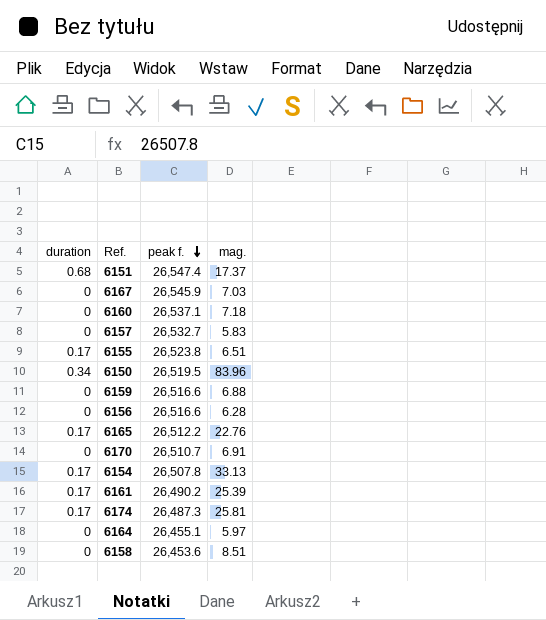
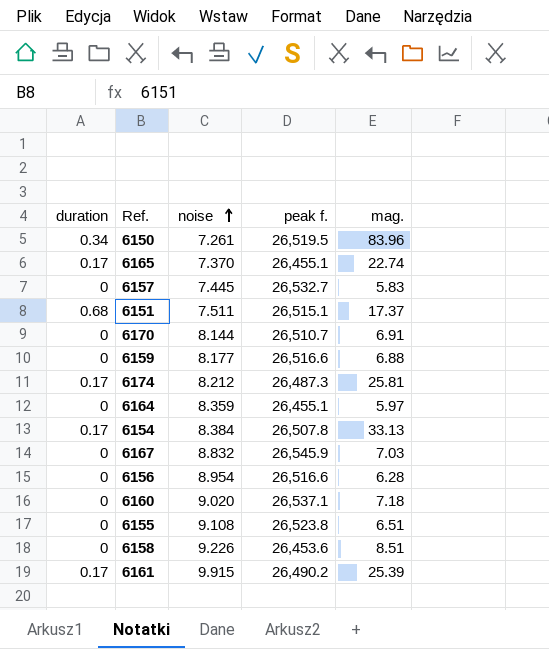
row order: peak f. descending -> noise ascending
column noise | position: none -> 3
6165 | peak f.: 26,512.2 -> 26,455.1
6165 | mag.: 22.76 -> 22.74
6151 | peak f.: 26,547.4 -> 26,515.1
6155 | duration: 0.17 -> 0

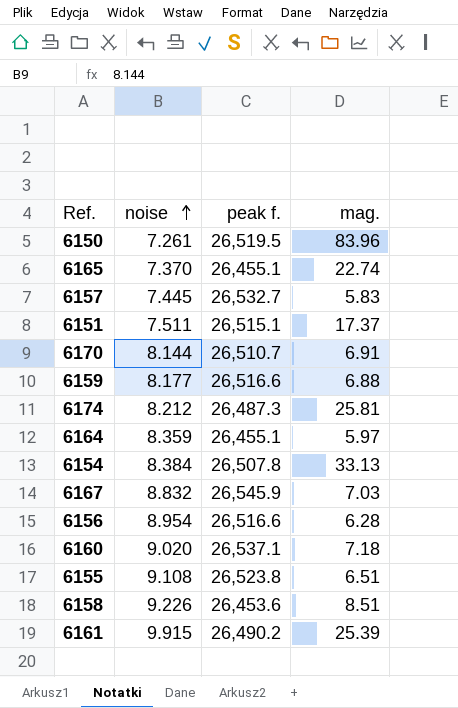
column duration | position: 1 -> none

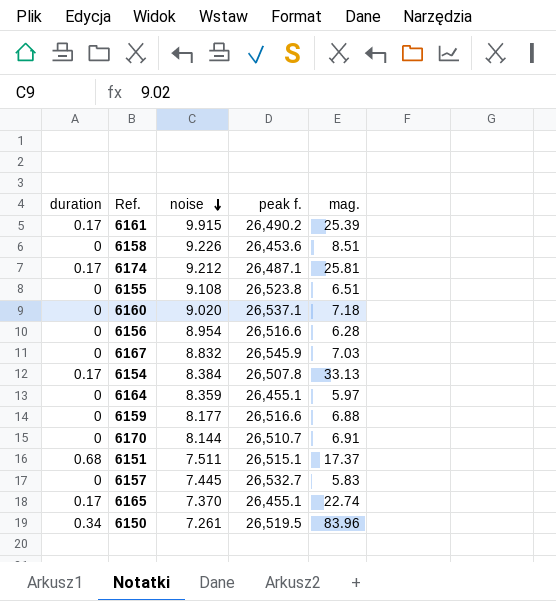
row order: noise ascending -> noise descending
column duration | position: none -> 1
6174 | noise: 8.212 -> 9.212
6174 | peak f.: 26,487.3 -> 26,487.1

